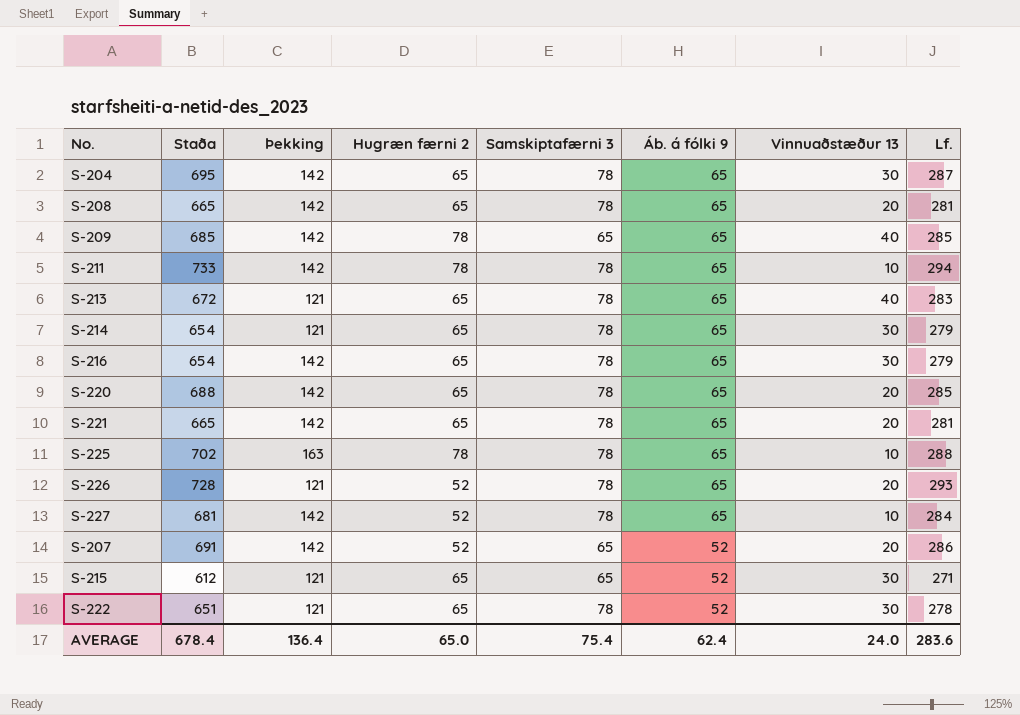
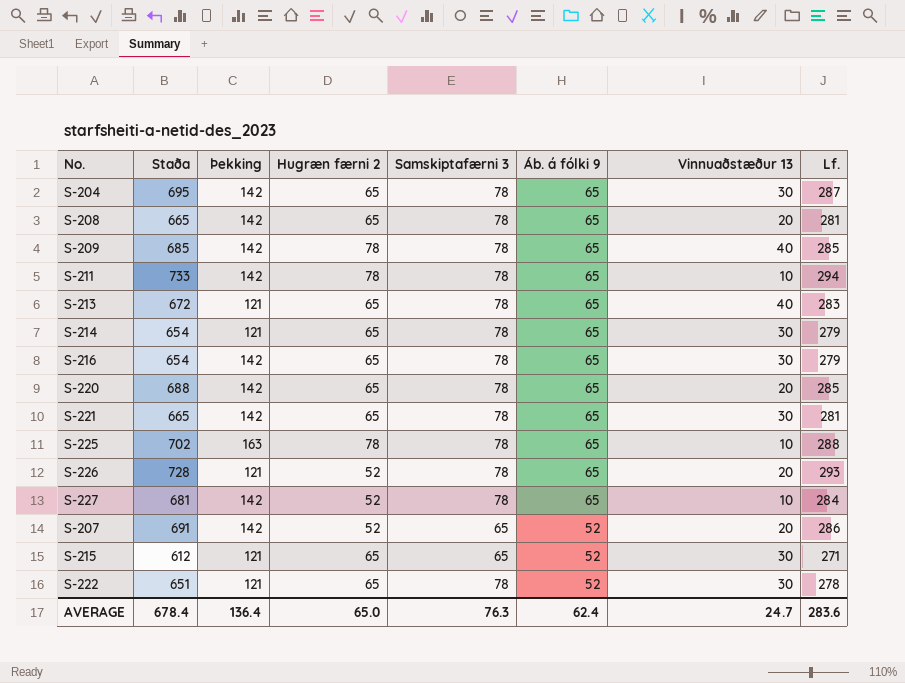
S-209 | Samskiptafærni 3: 65 -> 78
S-221 | Vinnuaðstæður 13: 20 -> 30
AVERAGE | Samskiptafærni 3: 75.4 -> 76.3
AVERAGE | Vinnuaðstæður 13: 24.0 -> 24.7

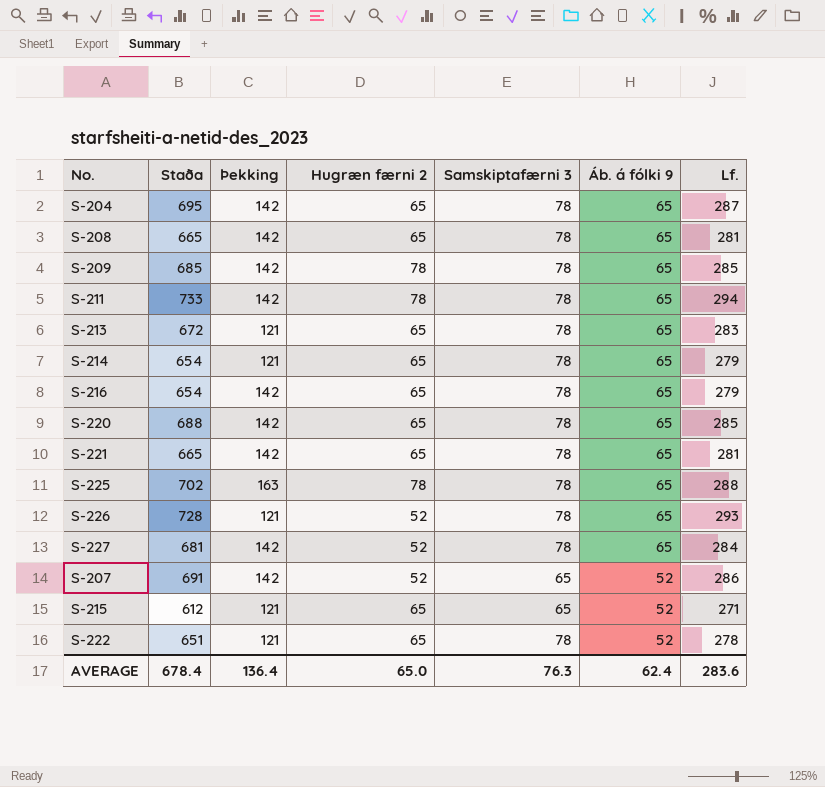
column Vinnuaðstæður 13 | position: 7 -> none

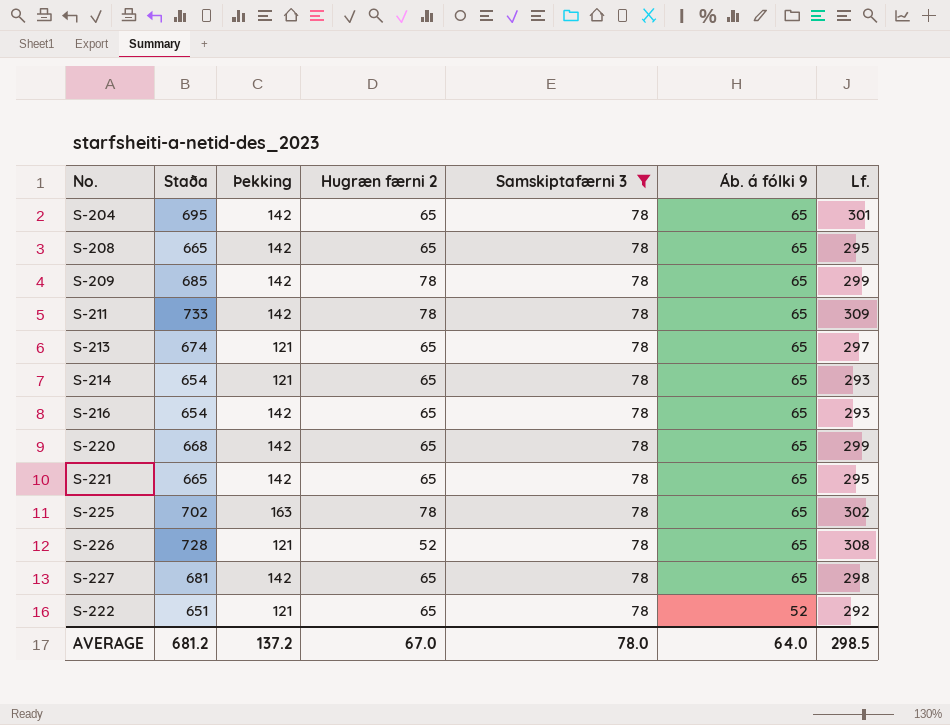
filter: none -> Samskiptafærni 3 = 78
S-204 | Lf.: 287 -> 301
S-208 | Lf.: 281 -> 295
S-209 | Lf.: 285 -> 299
S-211 | Lf.: 294 -> 309
S-213 | Staða: 672 -> 674
S-213 | Lf.: 283 -> 297
S-214 | Lf.: 279 -> 293
S-216 | Lf.: 279 -> 293
S-220 | Staða: 688 -> 668
S-220 | Lf.: 285 -> 299
S-221 | Lf.: 281 -> 295
S-225 | Lf.: 288 -> 302
S-226 | Lf.: 293 -> 308
S-227 | Hugræn færni 2: 52 -> 65
S-227 | Lf.: 284 -> 298
S-222 | Lf.: 278 -> 292
AVERAGE | Staða: 678.4 -> 681.2
AVERAGE | Þekking: 136.4 -> 137.2
AVERAGE | Hugræn færni 2: 65.0 -> 67.0
AVERAGE | Samskiptafærni 3: 76.3 -> 78.0
AVERAGE | Áb. á fólki 9: 62.4 -> 64.0
AVERAGE | Lf.: 283.6 -> 298.5

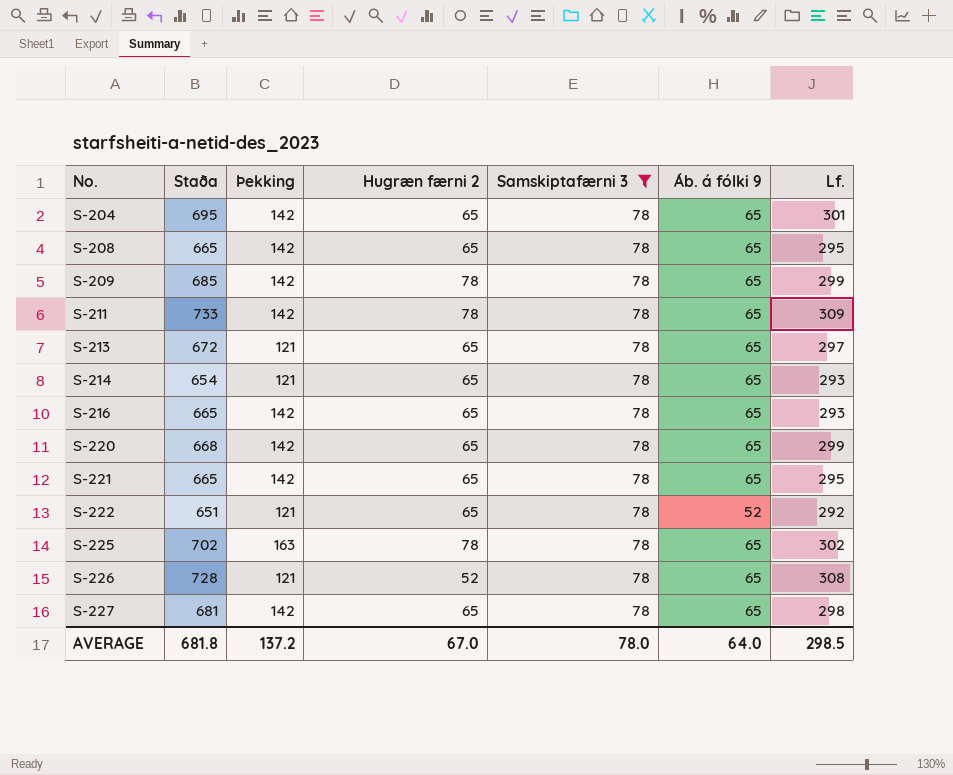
row order: Áb. á fólki 9 descending -> No. ascending
S-213 | Staða: 674 -> 672
S-216 | Staða: 654 -> 665
AVERAGE | Staða: 681.2 -> 681.8

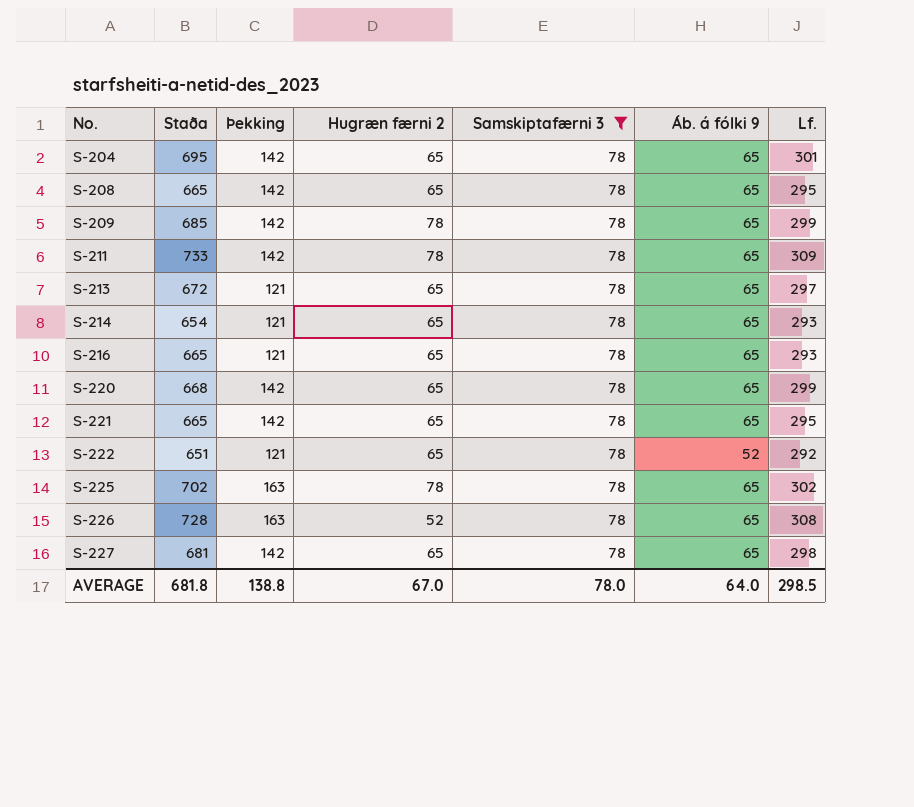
S-216 | Þekking: 142 -> 121
S-226 | Þekking: 121 -> 163
AVERAGE | Þekking: 137.2 -> 138.8

